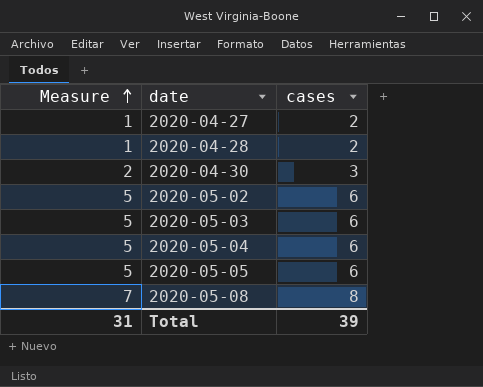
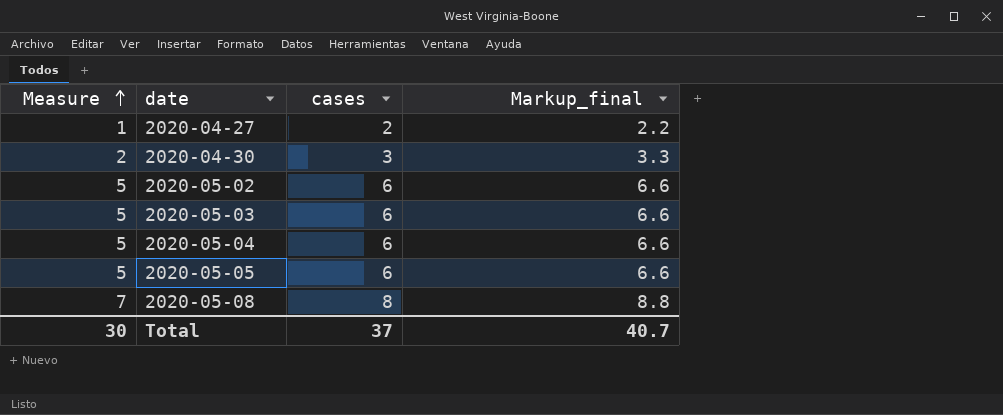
column Markup_final | formula: none -> [cases] * 1.1
row 2020-04-28: 1 | 2 -> none
Total | Measure: 31 -> 30
Total | cases: 39 -> 37

